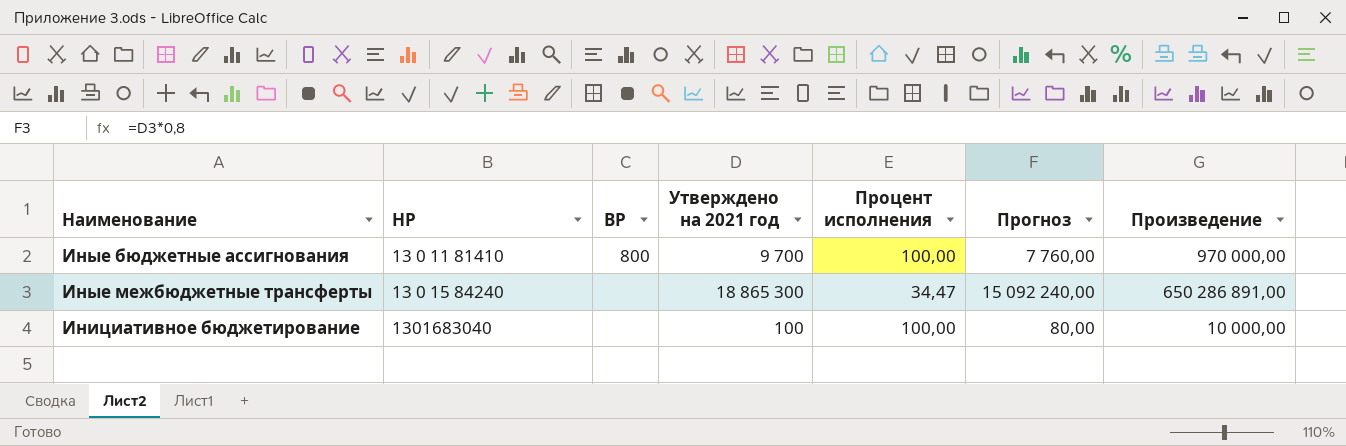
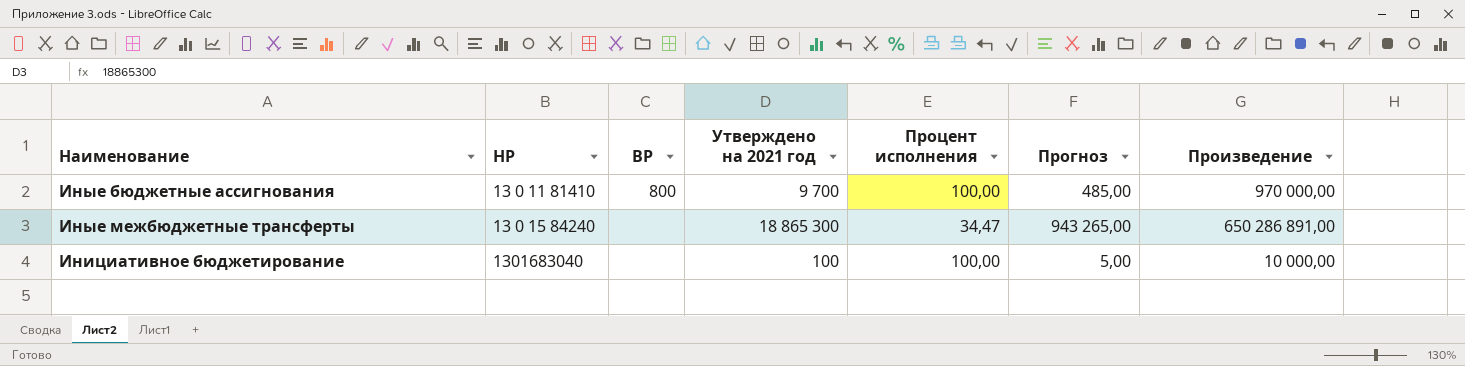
column Прогноз | formula: [Утверждено на 2021 год] * 0,8 -> [Утверждено на 2021 год] * 0,05

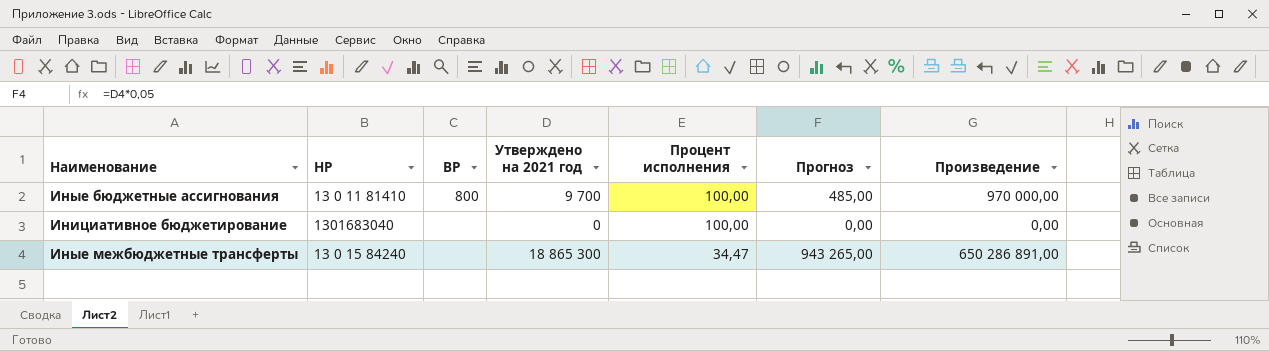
row order: НР ascending -> Процент исполнения descending
Инициативное бюджетирование | Утверждено на 2021 год: 100 -> 0
Инициативное бюджетирование | Прогноз: 5,00 -> 0,00
Инициативное бюджетирование | Произведение: 10 000,00 -> 0,00

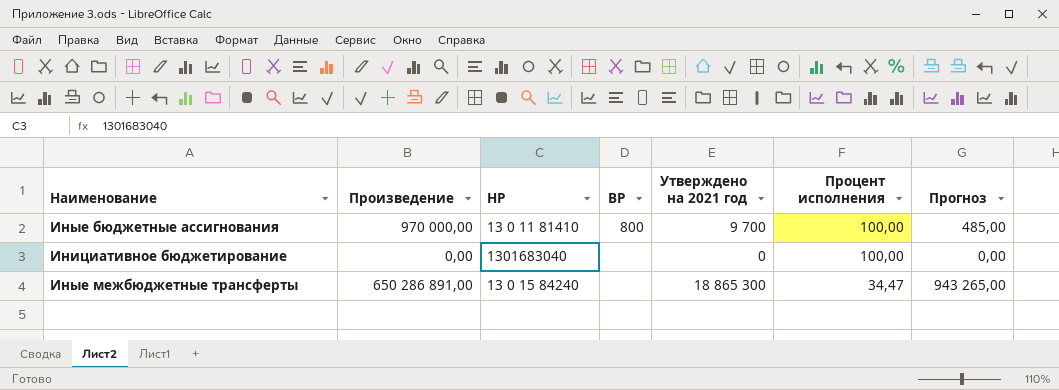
column Произведение | position: 7 -> 2

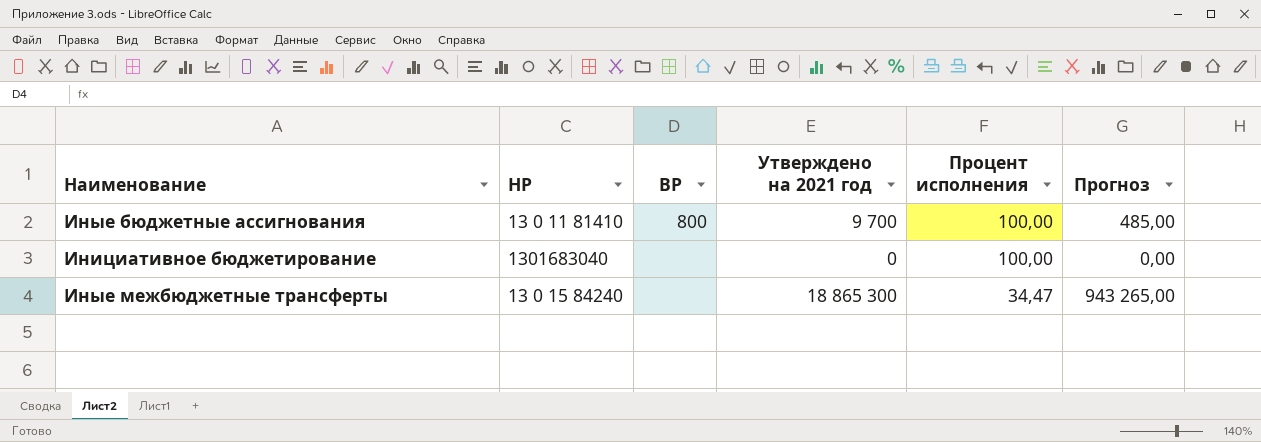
column Произведение | formula: [Утверждено на 2021 год] * [Процент исполнения] -> none

